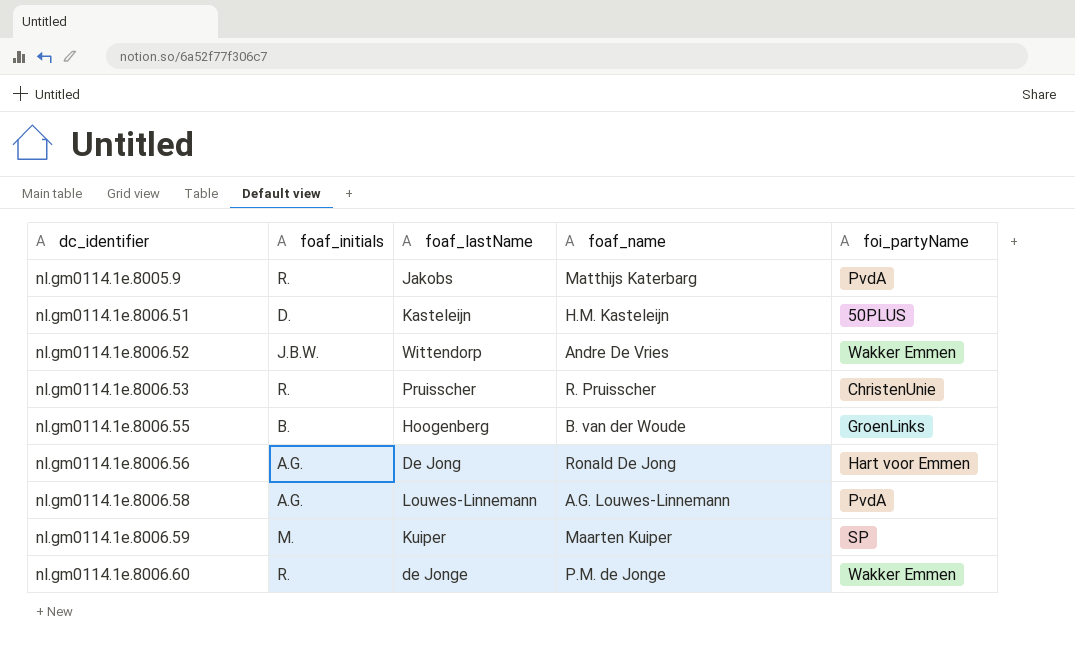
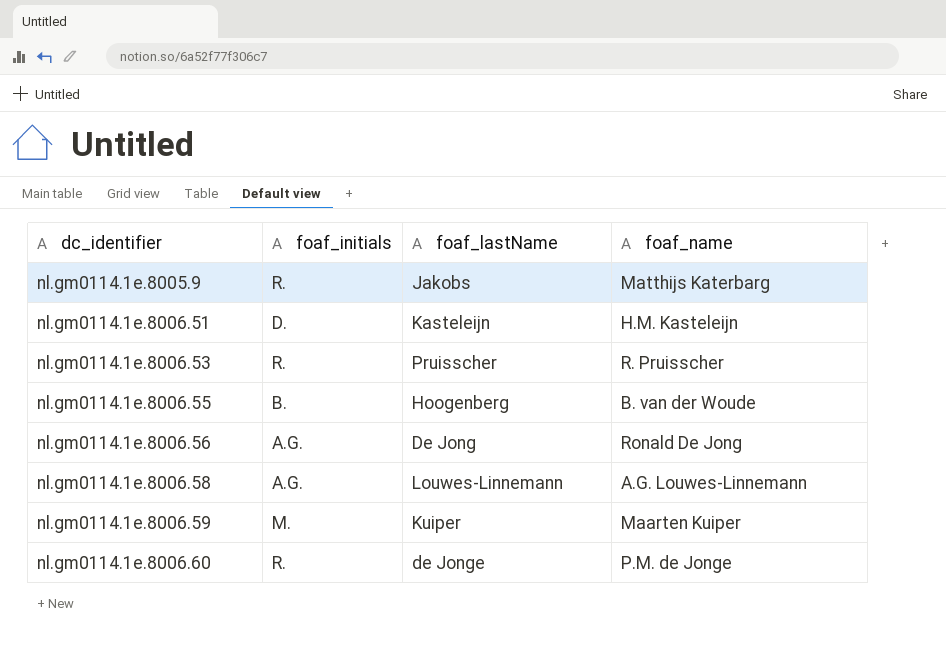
column foi_partyName | position: 5 -> none
row nl.gm0114.1e.8006.52: J.B.W. | Wittendorp | Andre De Vries | Wakker Emmen -> none

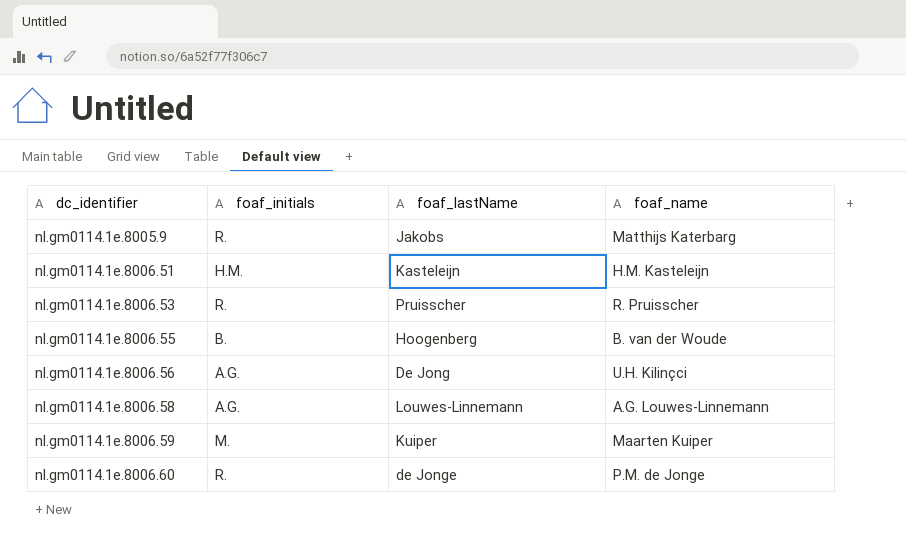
nl.gm0114.1e.8006.51 | foaf_initials: D. -> H.M.
nl.gm0114.1e.8006.56 | foaf_name: Ronald De Jong -> U.H. Kilinçci

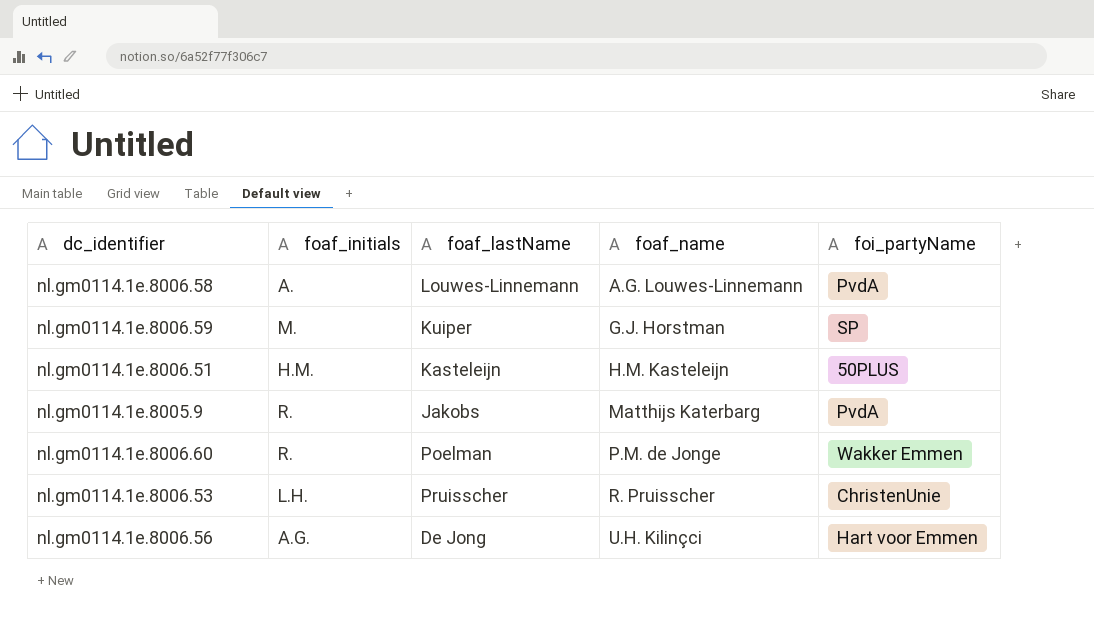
row order: dc_identifier ascending -> foaf_name ascending
column foi_partyName | position: none -> 5
row nl.gm0114.1e.8006.55: B. | Hoogenberg | B. van der Woude -> none
nl.gm0114.1e.8006.58 | foaf_initials: A.G. -> A.
nl.gm0114.1e.8006.59 | foaf_name: Maarten Kuiper -> G.J. Horstman
nl.gm0114.1e.8006.60 | foaf_lastName: de Jonge -> Poelman
nl.gm0114.1e.8006.53 | foaf_initials: R. -> L.H.

